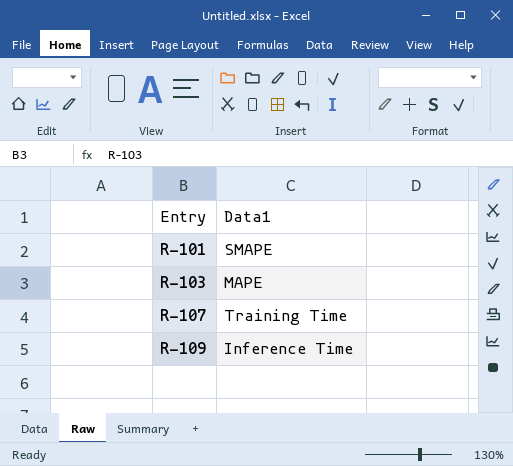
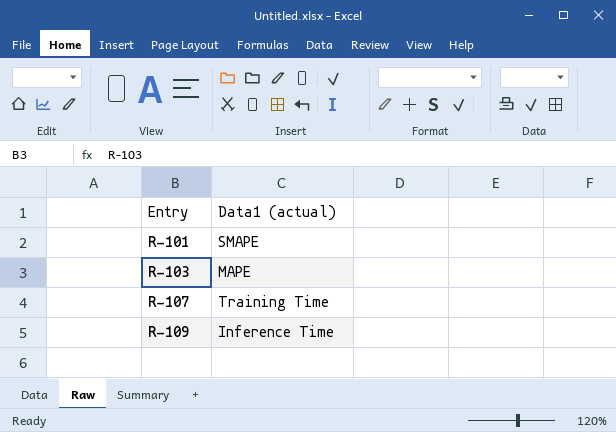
column name: Data1 -> Data1 (actual)

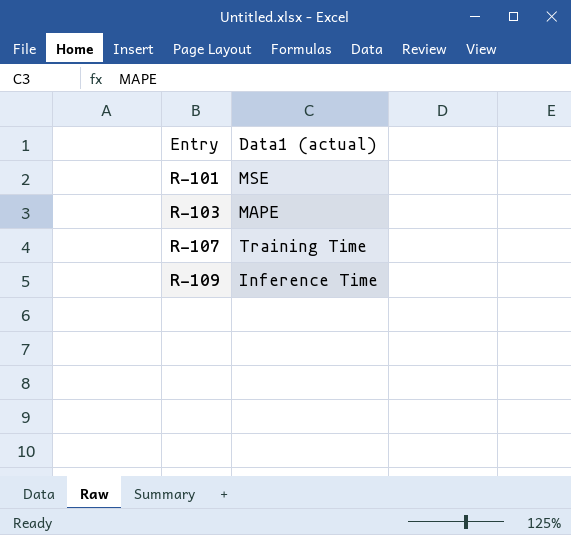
R-101 | Data1 (actual): SMAPE -> MSE

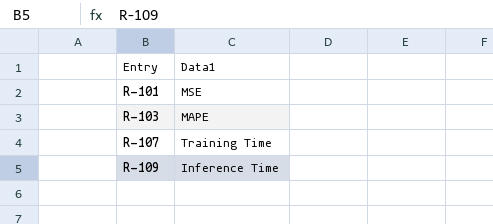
column name: Data1 (actual) -> Data1

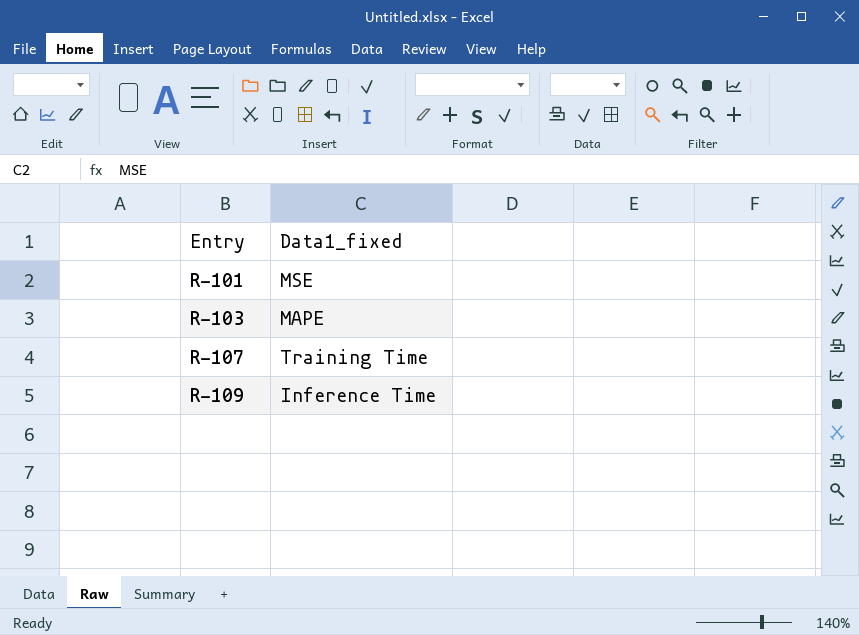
column name: Data1 -> Data1_fixed

